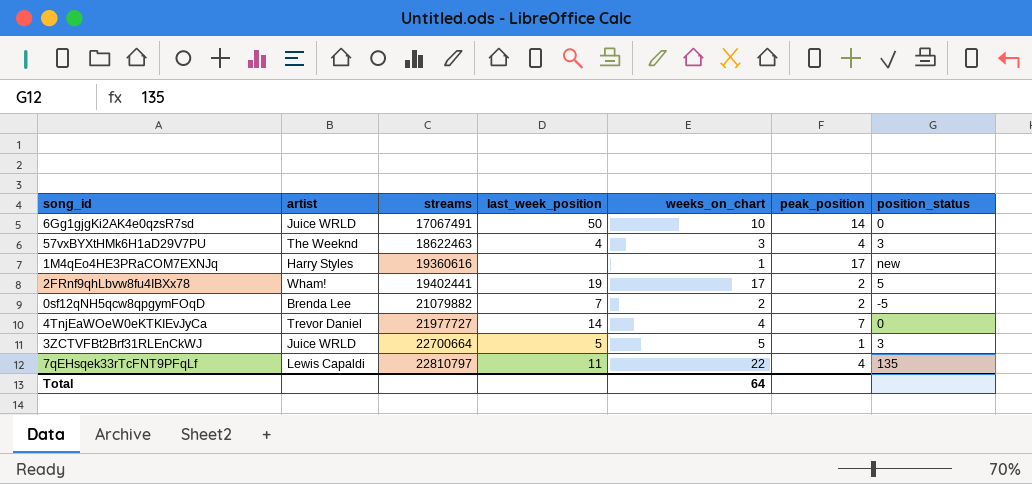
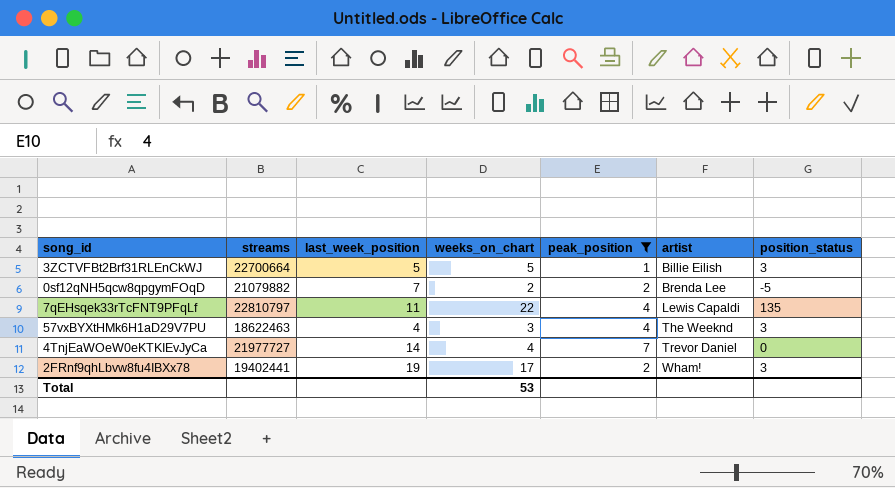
filter: none -> peak_position <= 7
row order: streams ascending -> artist ascending
column artist | position: 2 -> 6
3ZCTVFBt2Brf31RLEnCkWJ | artist: Juice WRLD -> Billie Eilish
2FRnf9qhLbvw8fu4IBXx78 | position_status: 5 -> 3
Total | weeks_on_chart: 64 -> 53

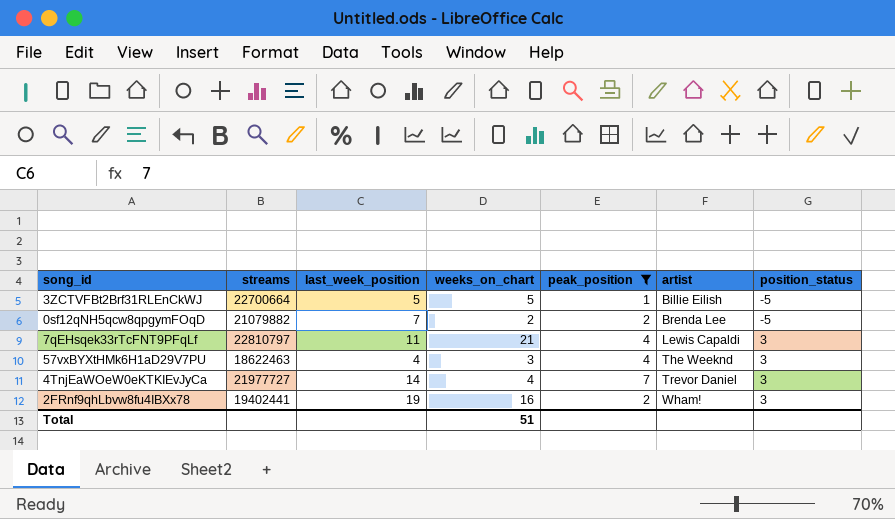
3ZCTVFBt2Brf31RLEnCkWJ | position_status: 3 -> -5
7qEHsqek33rTcFNT9PFqLf | weeks_on_chart: 22 -> 21
7qEHsqek33rTcFNT9PFqLf | position_status: 135 -> 3
4TnjEaWOeW0eKTKIEvJyCa | position_status: 0 -> 3
2FRnf9qhLbvw8fu4IBXx78 | weeks_on_chart: 17 -> 16
Total | weeks_on_chart: 53 -> 51

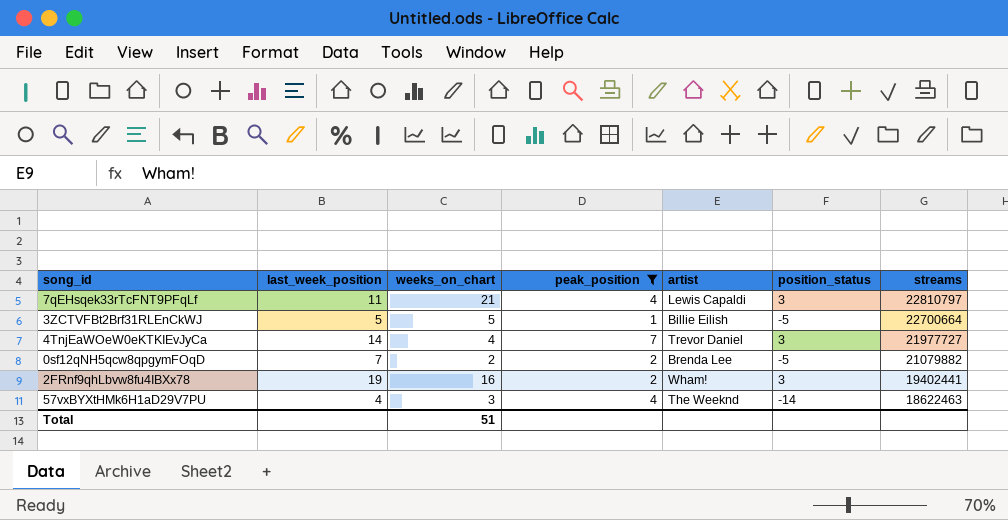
row order: artist ascending -> streams descending
column streams | position: 2 -> 7
57vxBYXtHMk6H1aD29V7PU | position_status: 3 -> -14

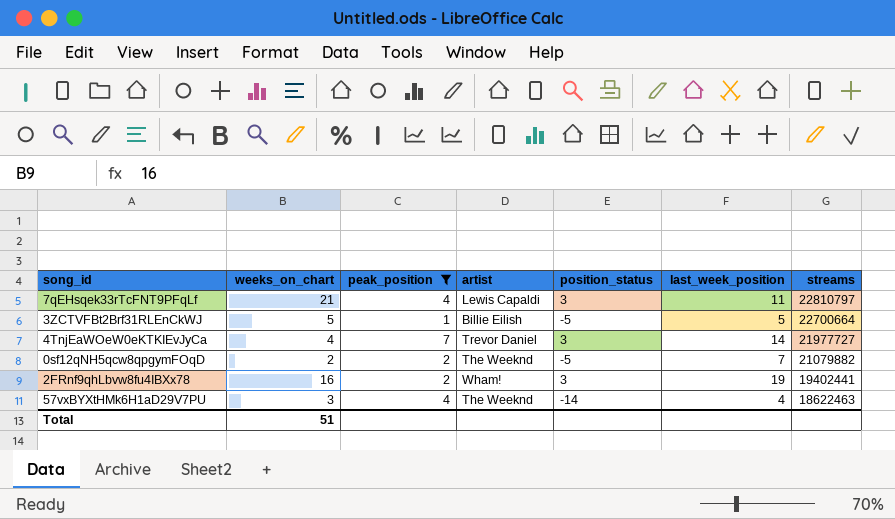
column last_week_position | position: 2 -> 6
0sf12qNH5qcw8qpgymFOqD | artist: Brenda Lee -> The Weeknd

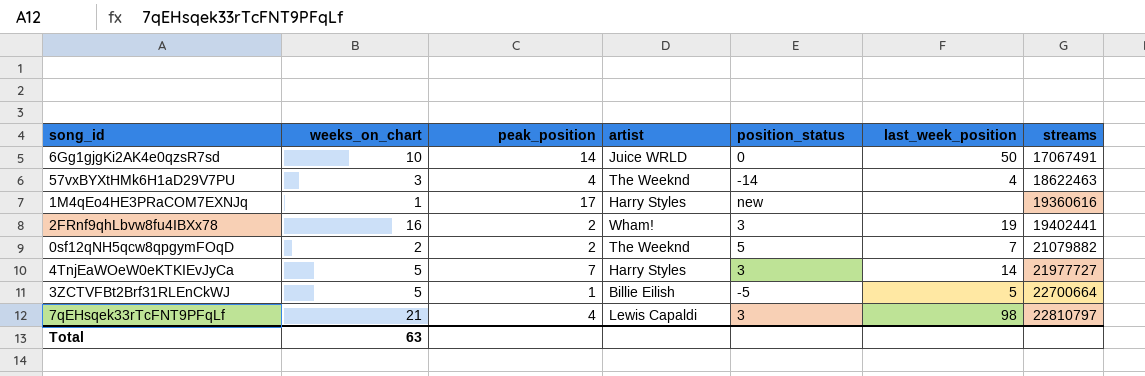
filter: peak_position <= 7 -> none
row order: streams descending -> streams ascending
0sf12qNH5qcw8qpgymFOqD | position_status: -5 -> 5
4TnjEaWOeW0eKTKIEvJyCa | weeks_on_chart: 4 -> 5
4TnjEaWOeW0eKTKIEvJyCa | artist: Trevor Daniel -> Harry Styles
7qEHsqek33rTcFNT9PFqLf | last_week_position: 11 -> 98
Total | weeks_on_chart: 51 -> 63

